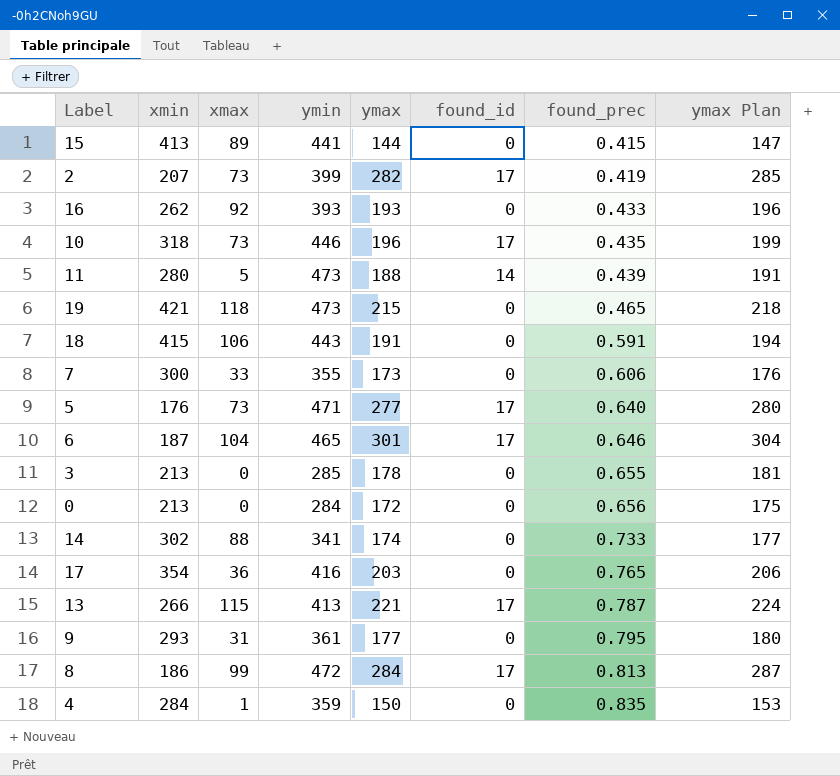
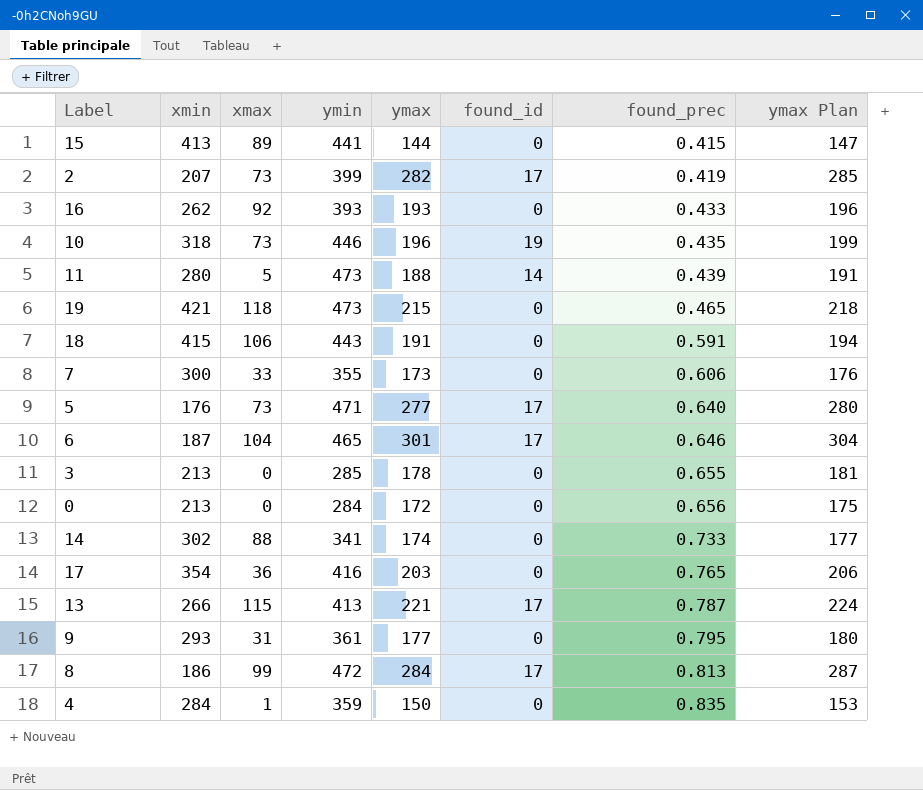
10 | found_id: 17 -> 19

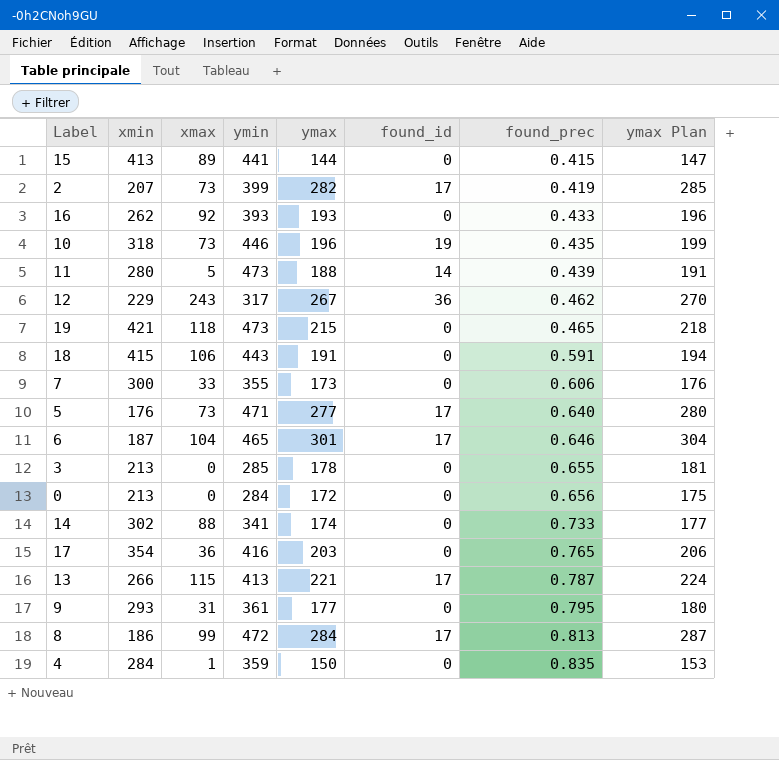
row 12: none -> 229 | 243 | 317 | 267 | 36 | 0.462 | 270

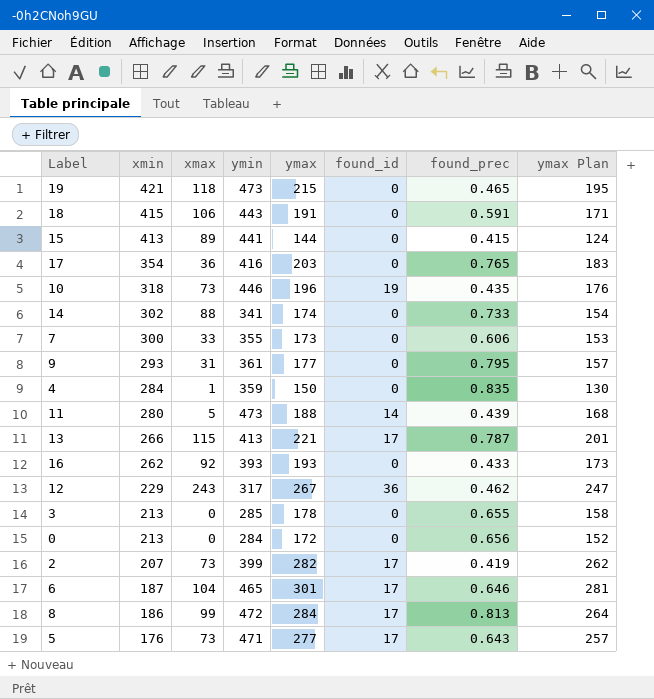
row order: found_prec ascending -> xmin descending
column ymax Plan | formula: [ymax] + 3 -> [ymax] - 20
5 | found_prec: 0.640 -> 0.643

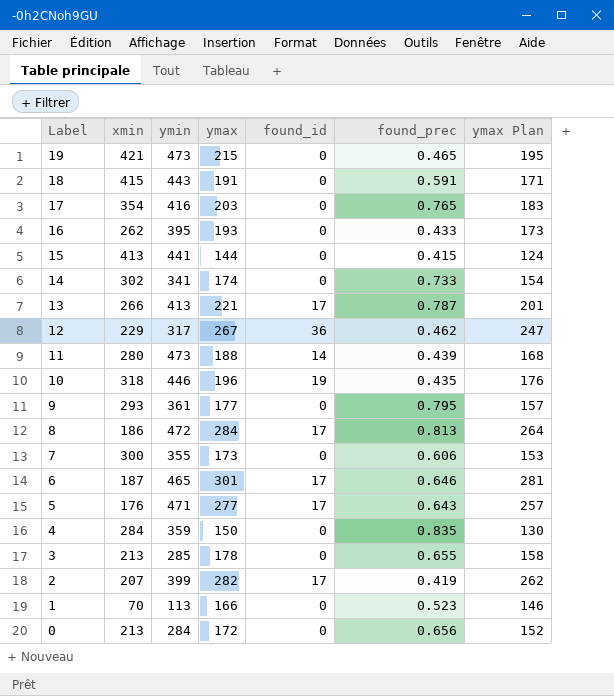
row order: xmin descending -> Label descending
column xmax | position: 3 -> none
16 | ymin: 393 -> 395
row 1: none -> 70 | 113 | 166 | 0 | 0.523 | 146

